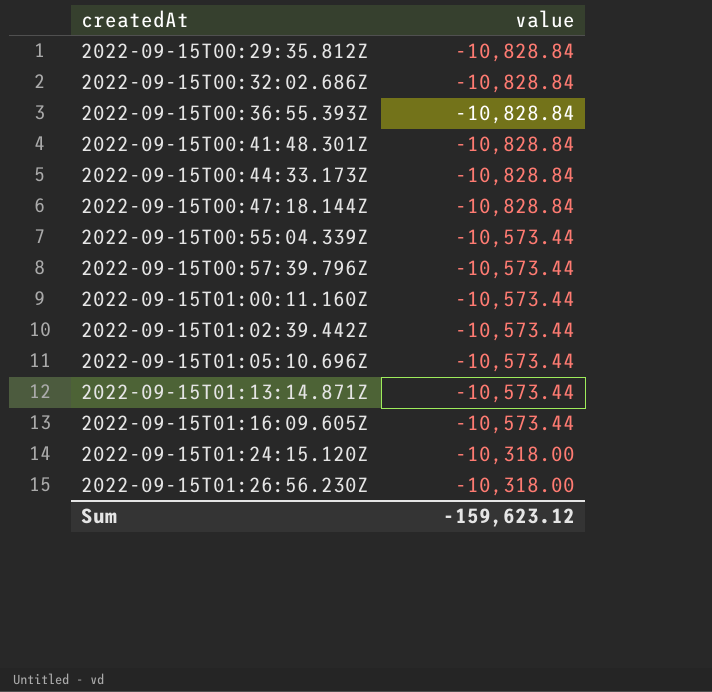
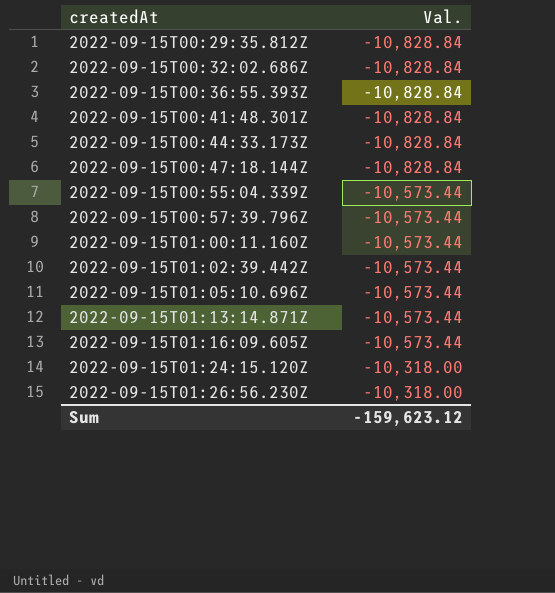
column name: value -> Val.

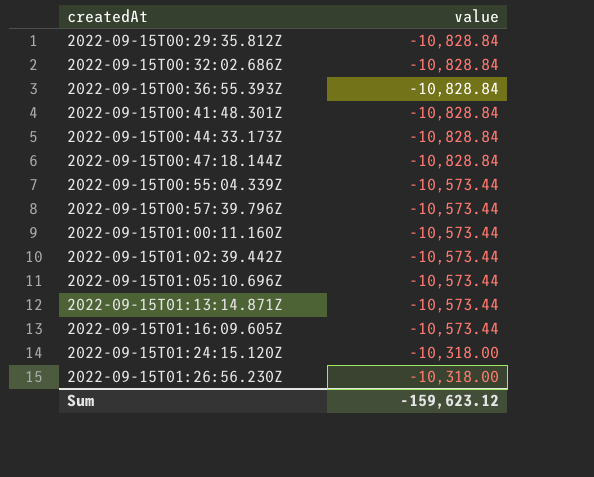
column name: Val. -> value

